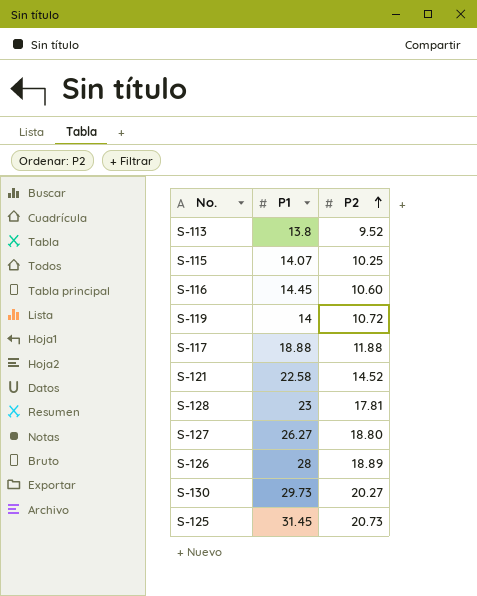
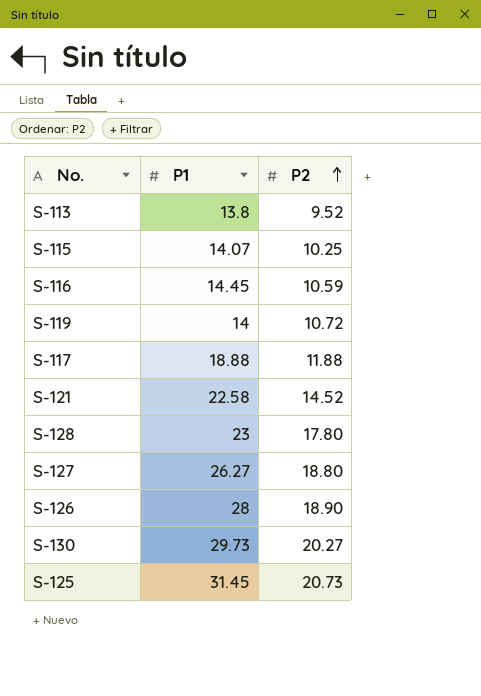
S-116 | P2: 10.60 -> 10.59
S-128 | P2: 17.81 -> 17.80
S-126 | P2: 18.89 -> 18.90

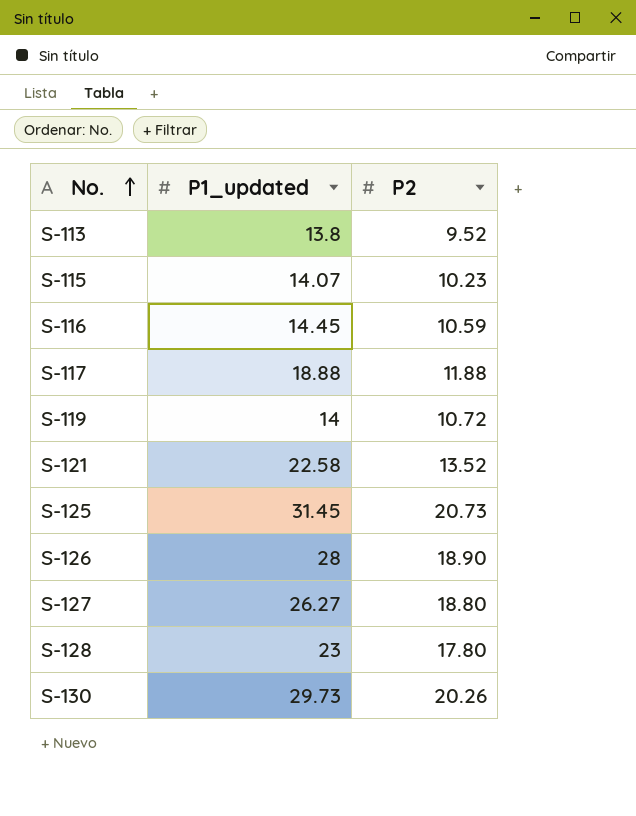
row order: P2 ascending -> No. ascending
column name: P1 -> P1_updated
S-115 | P2: 10.25 -> 10.23
S-121 | P2: 14.52 -> 13.52
S-130 | P2: 20.27 -> 20.26

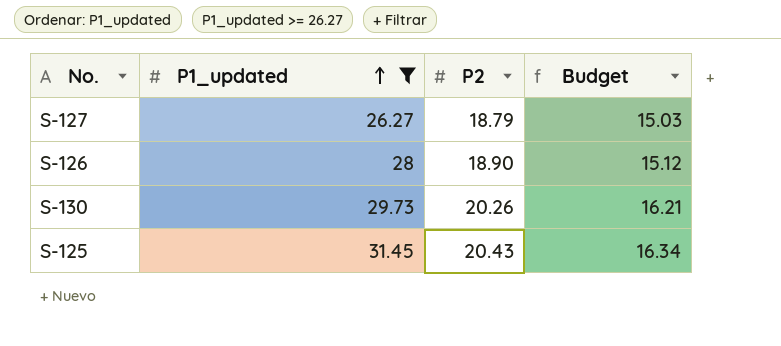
filter: none -> P1_updated >= 26.27
row order: No. ascending -> P1_updated ascending
column Budget | formula: none -> [P2] * 0.8
S-127 | P2: 18.80 -> 18.79
S-125 | P2: 20.73 -> 20.43

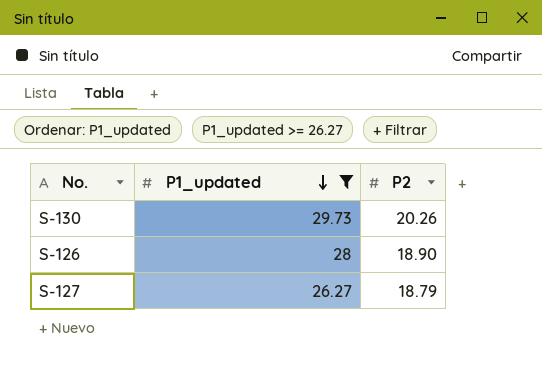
row order: P1_updated ascending -> P1_updated descending
column Budget | formula: [P2] * 0.8 -> none
row S-125: 31.45 | 20.43 | 16.34 -> none

